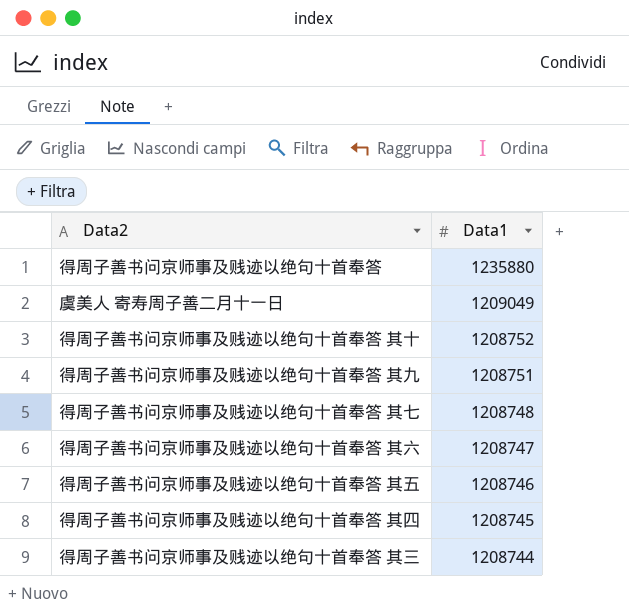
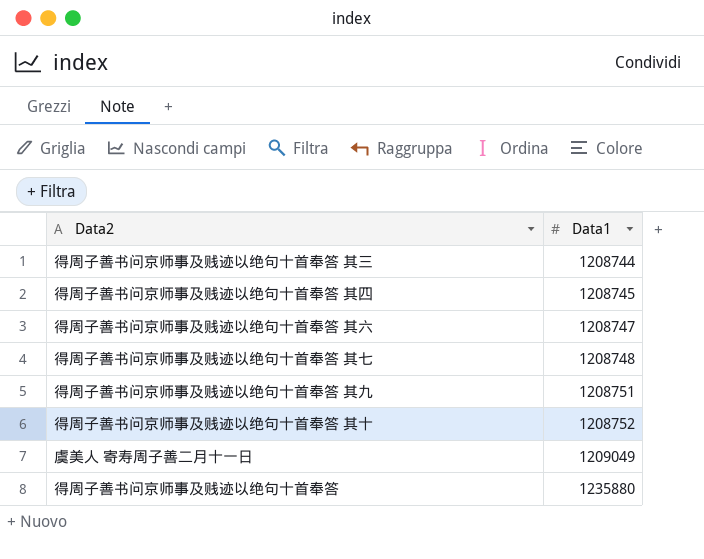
row order: Data1 descending -> Data1 ascending
row 得周子善书问京师事及贱迹以绝句十首奉答 其五: 1208746 -> none

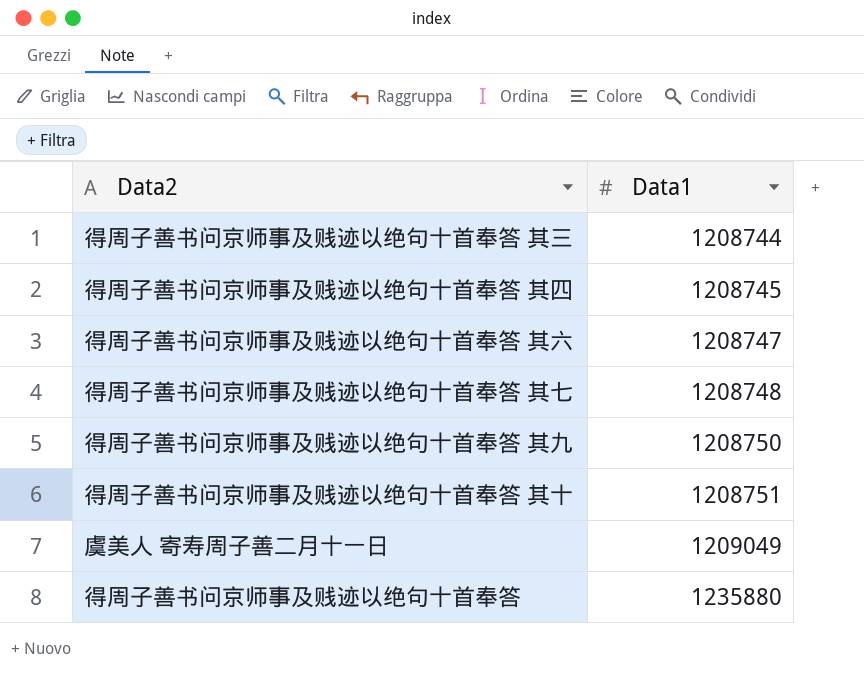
得周子善书问京师事及贱迹以绝句十首奉答 其九 | Data1: 1208751 -> 1208750
得周子善书问京师事及贱迹以绝句十首奉答 其十 | Data1: 1208752 -> 1208751

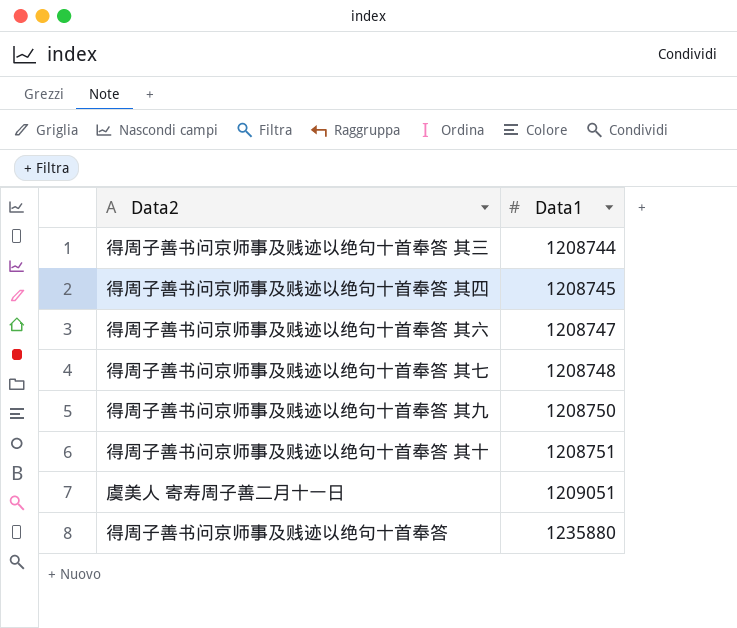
虞美人 寄寿周子善二月十一日 | Data1: 1209049 -> 1209051

